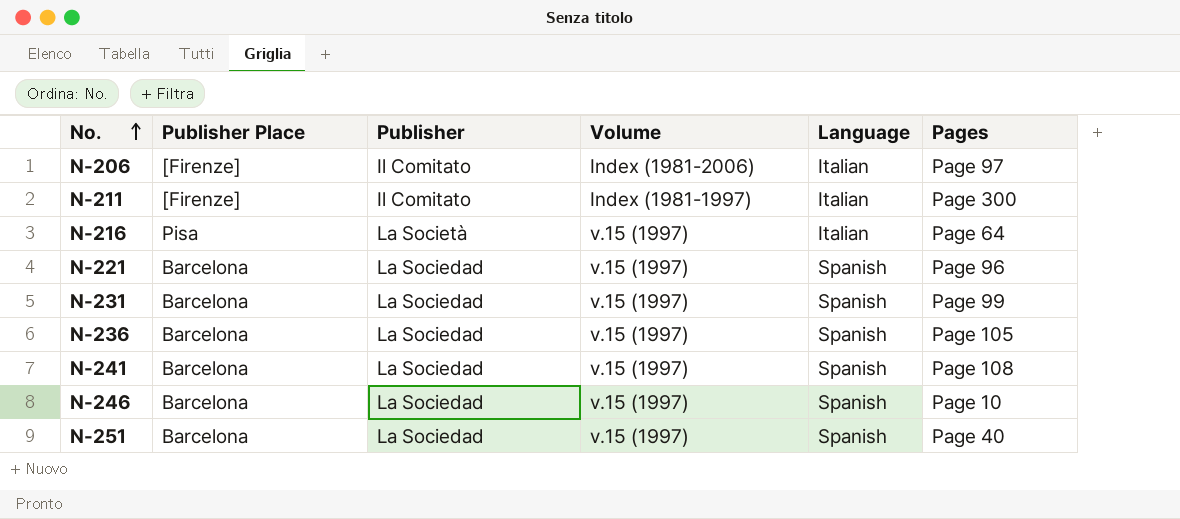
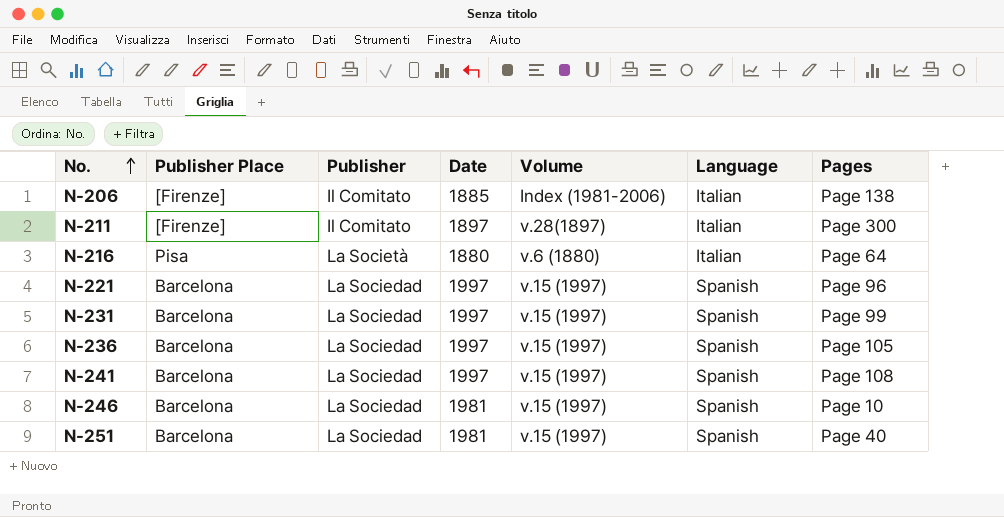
column Date | position: none -> 4
N-206 | Pages: Page 97 -> Page 138
N-211 | Volume: Index (1981-1997) -> v.28(1897)
N-216 | Volume: v.15 (1997) -> v.6 (1880)

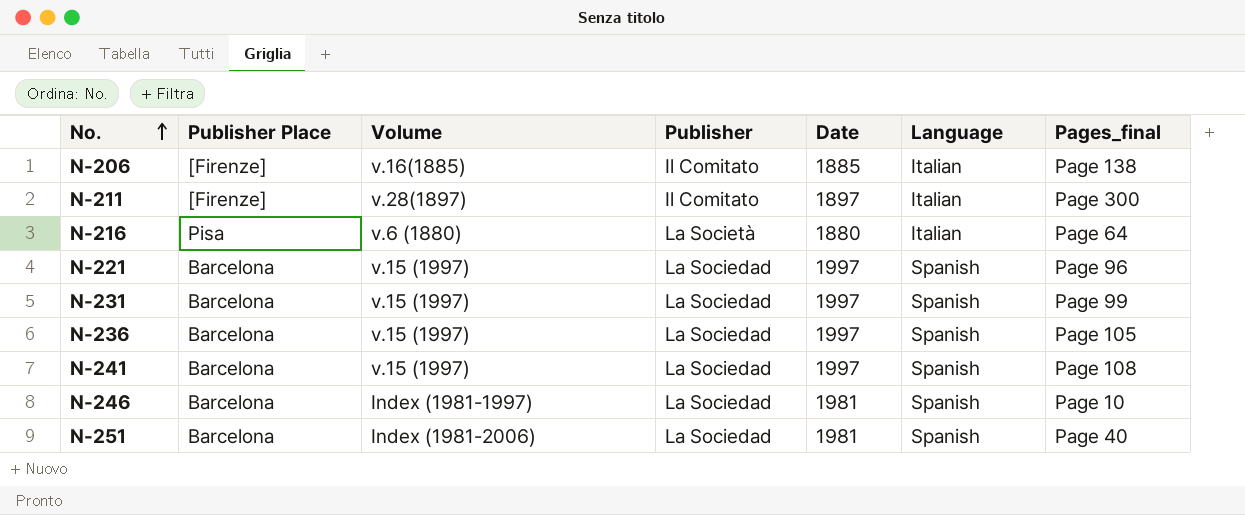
column Volume | position: 5 -> 3
column name: Pages -> Pages_final
N-206 | Volume: Index (1981-2006) -> v.16(1885)
N-246 | Volume: v.15 (1997) -> Index (1981-1997)
N-251 | Volume: v.15 (1997) -> Index (1981-2006)

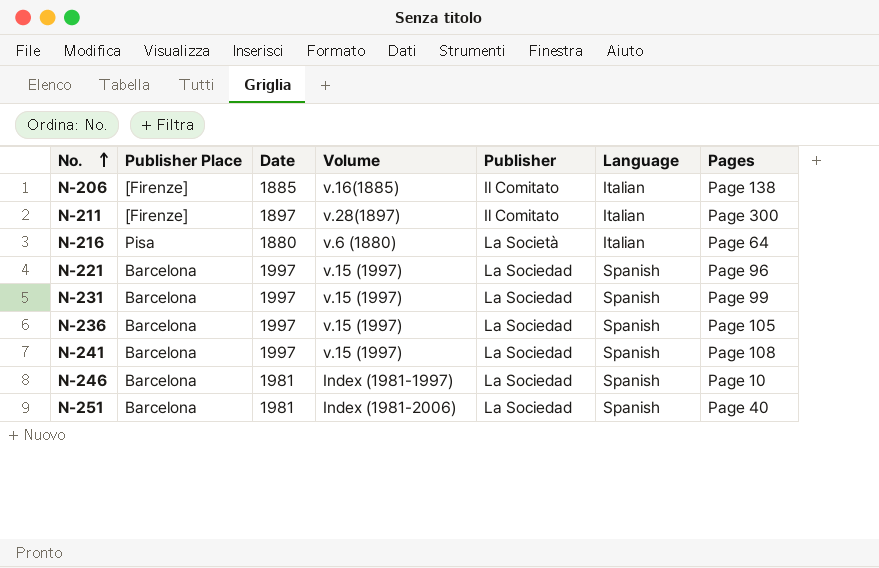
column Date | position: 5 -> 3
column name: Pages_final -> Pages

